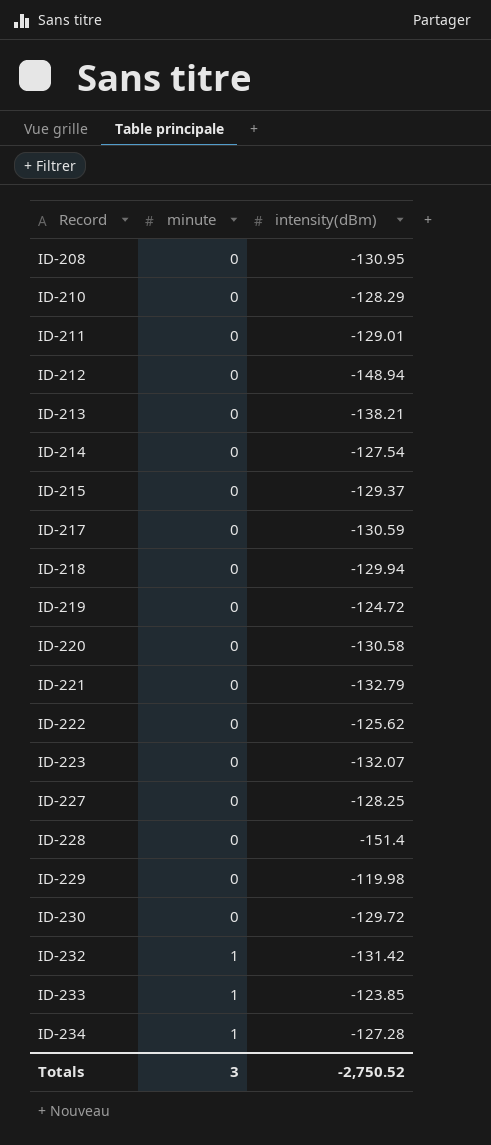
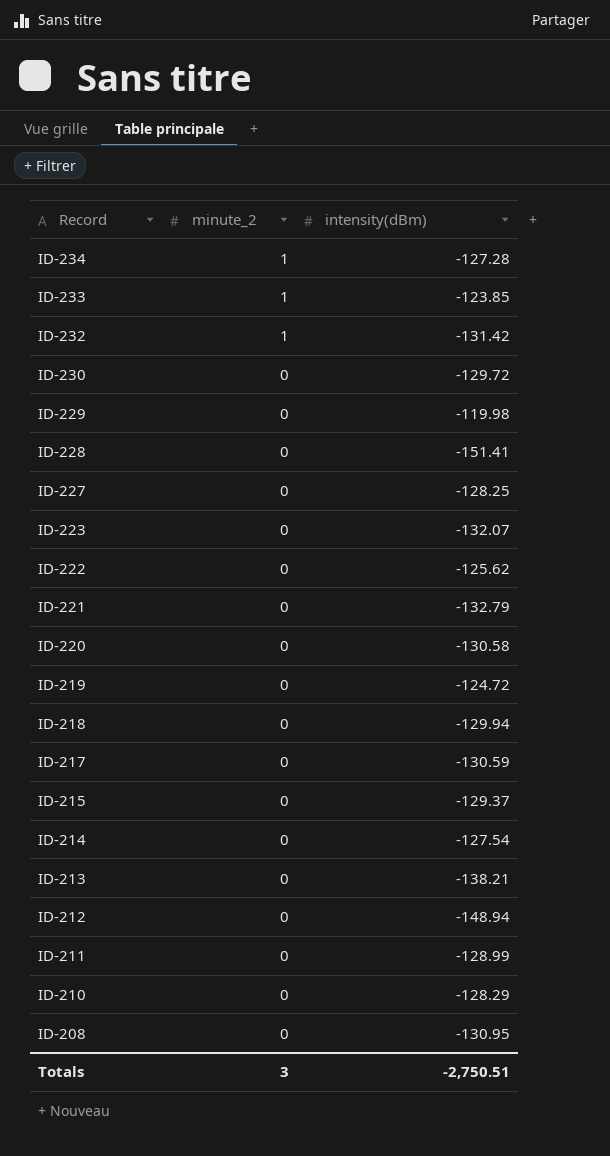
row order: Record ascending -> Record descending
column name: minute -> minute_2
ID-228 | intensity(dBm): -151.4 -> -151.41
ID-211 | intensity(dBm): -129.01 -> -128.99
Totals | intensity(dBm): -2,750.52 -> -2,750.51

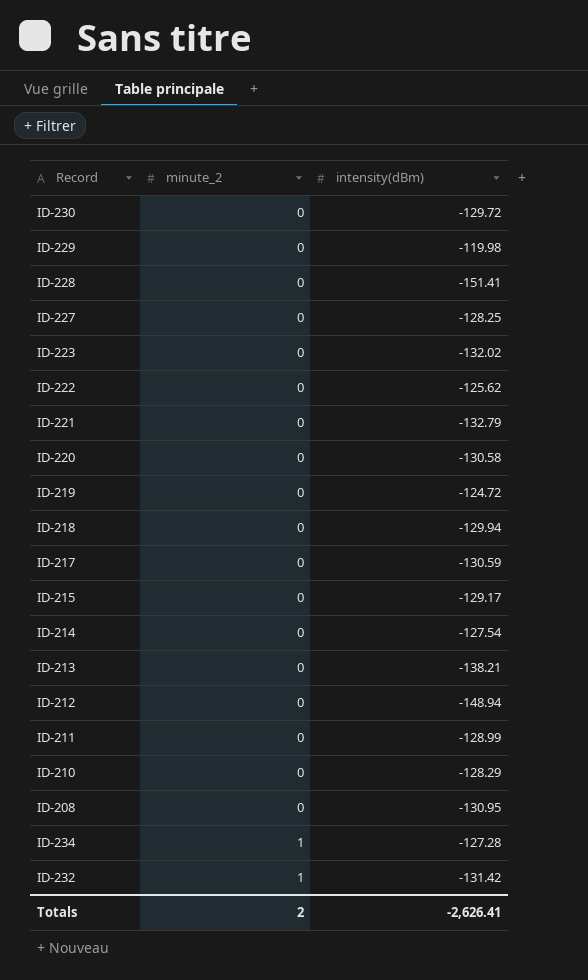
row order: Record descending -> minute_2 ascending
row ID-233: 1 | -123.85 -> none
ID-223 | intensity(dBm): -132.07 -> -132.02
ID-215 | intensity(dBm): -129.37 -> -129.17
Totals | minute_2: 3 -> 2
Totals | intensity(dBm): -2,750.51 -> -2,626.41

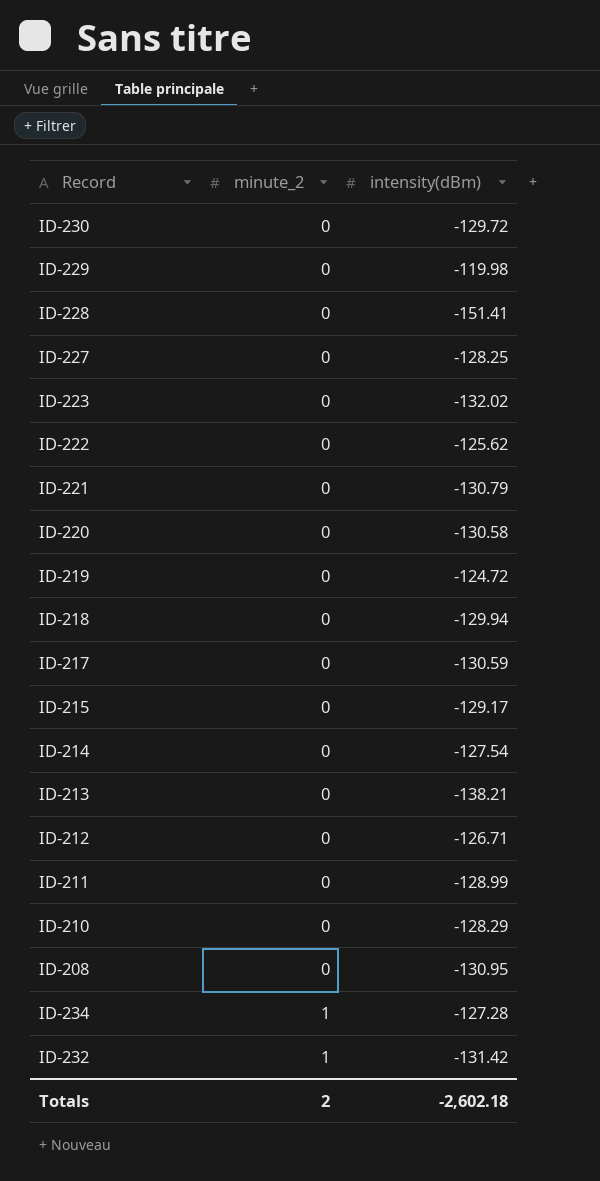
ID-221 | intensity(dBm): -132.79 -> -130.79
ID-212 | intensity(dBm): -148.94 -> -126.71
Totals | intensity(dBm): -2,626.41 -> -2,602.18

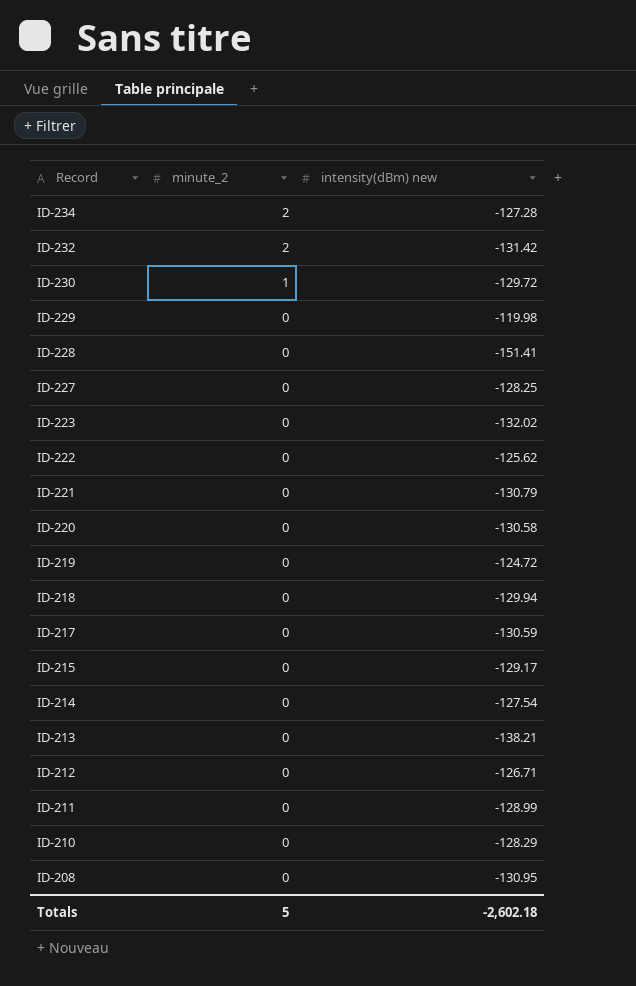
row order: minute_2 ascending -> Record descending
column name: intensity(dBm) -> intensity(dBm) new
ID-234 | minute_2: 1 -> 2
ID-232 | minute_2: 1 -> 2
ID-230 | minute_2: 0 -> 1
Totals | minute_2: 2 -> 5

